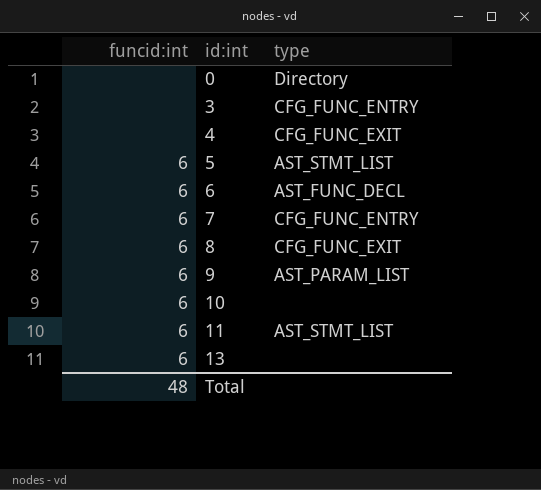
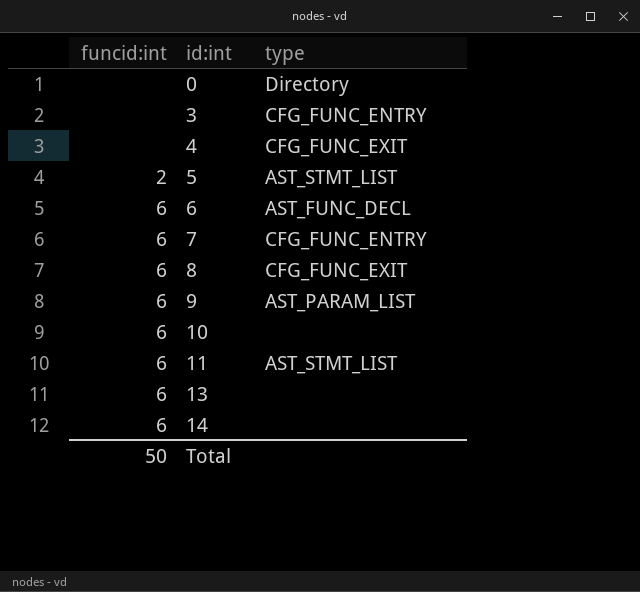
5 | funcid:int: 6 -> 2
row 14: none -> 6 | none
Total | funcid:int: 48 -> 50

